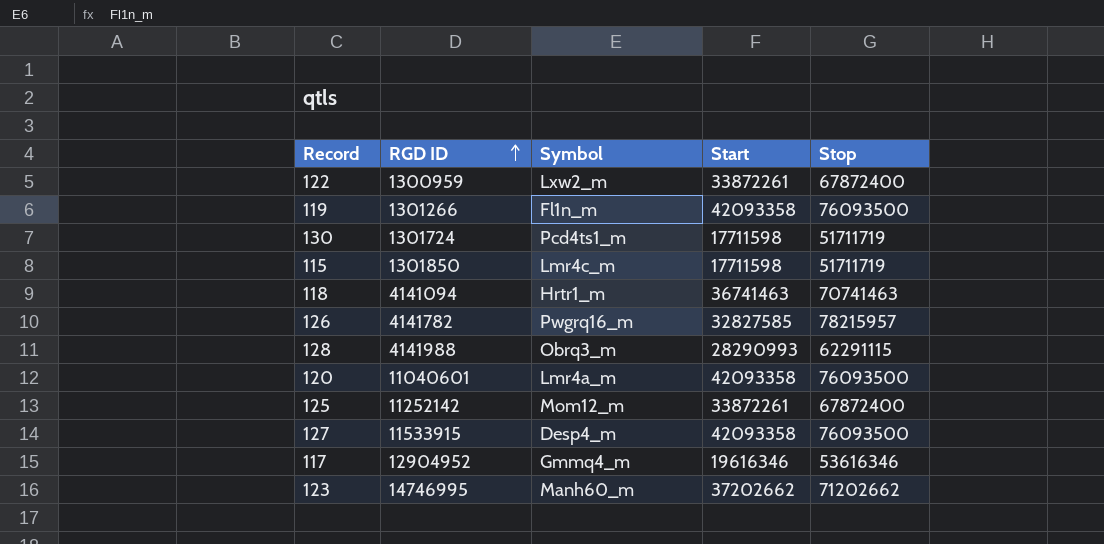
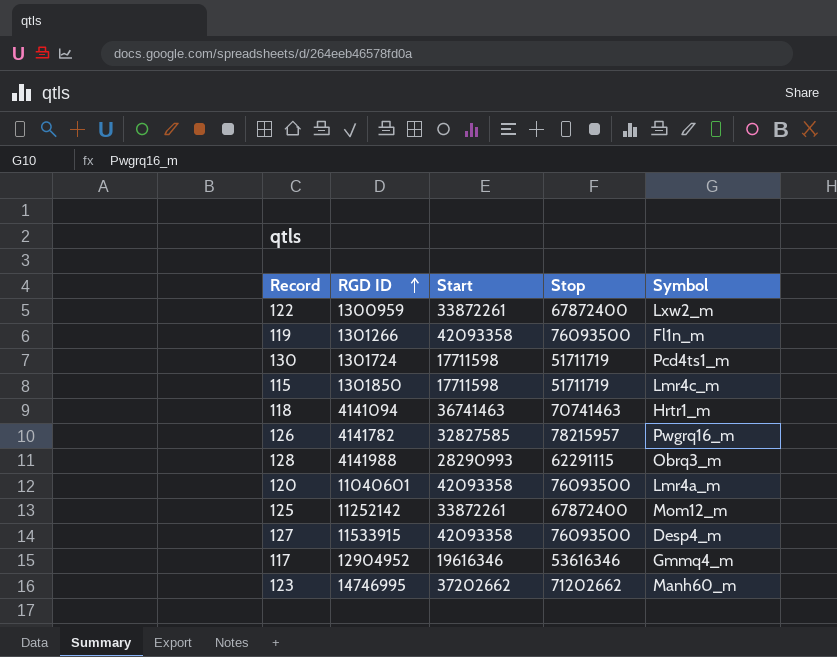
column Symbol | position: 3 -> 5

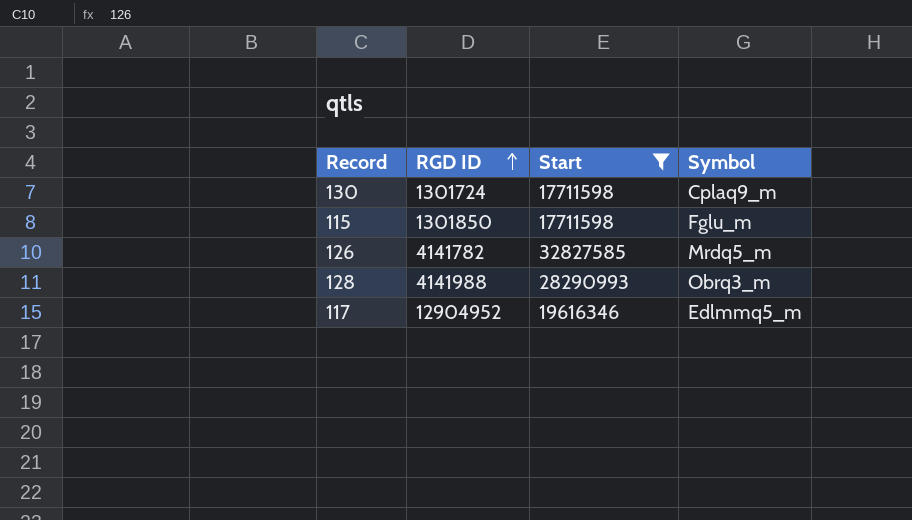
filter: none -> Start <= 32827585
column Stop | position: 4 -> none
130 | Symbol: Pcd4ts1_m -> Cplaq9_m
115 | Symbol: Lmr4c_m -> Fglu_m
126 | Symbol: Pwgrq16_m -> Mrdq5_m
117 | Symbol: Gmmq4_m -> Edlmmq5_m

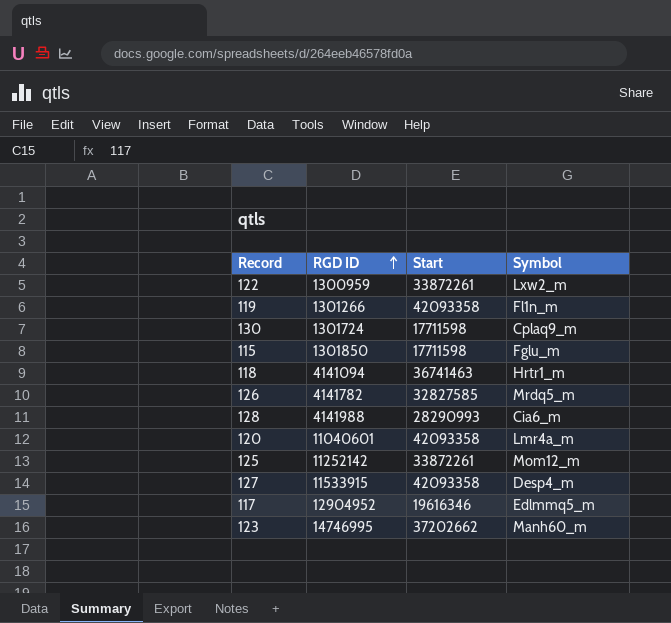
filter: Start <= 32827585 -> none
128 | Symbol: Obrq3_m -> Cia6_m

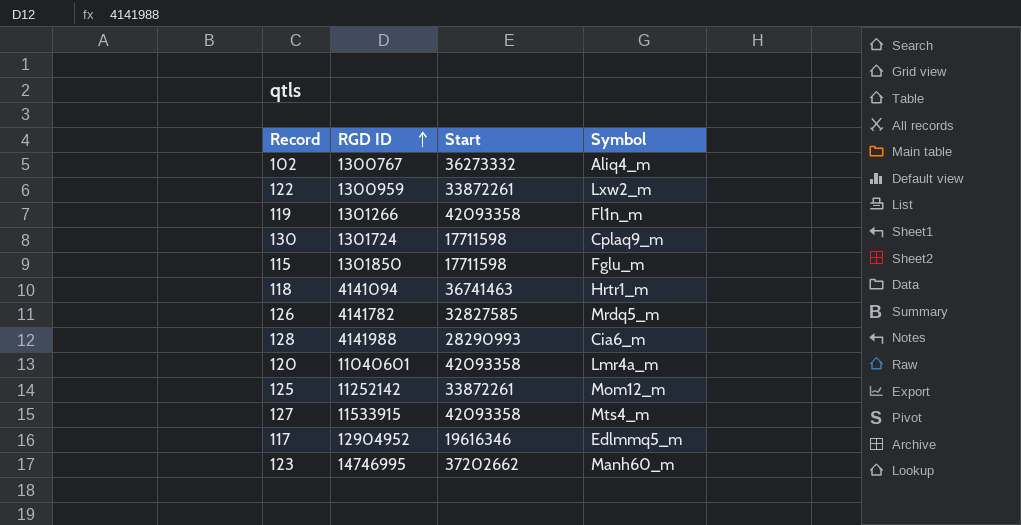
row 102: none -> 1300767 | 36273332 | Aliq4_m
127 | Symbol: Desp4_m -> Mts4_m

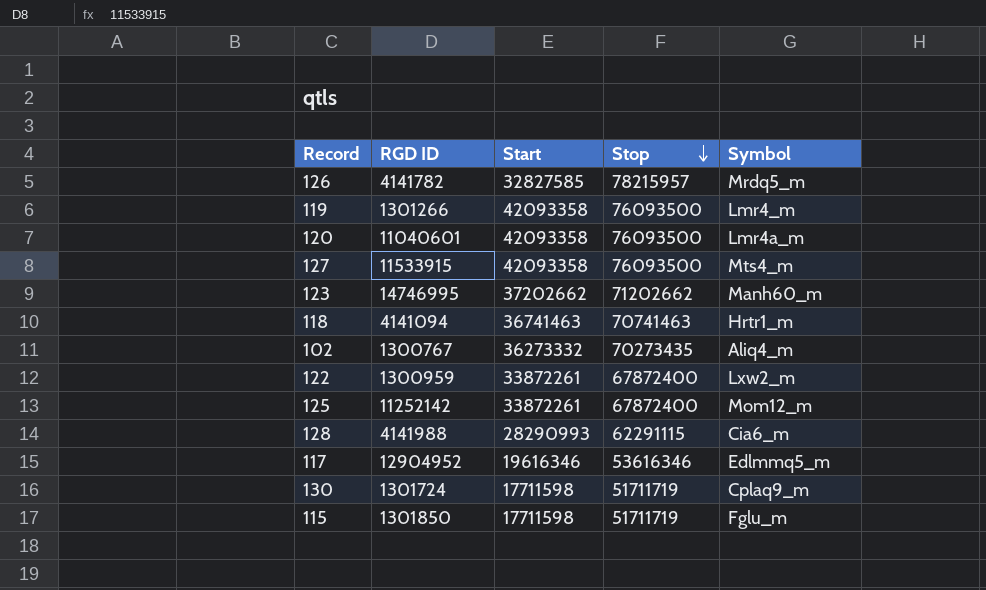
row order: RGD ID ascending -> Stop descending
column Stop | position: none -> 4
119 | Symbol: Fl1n_m -> Lmr4_m

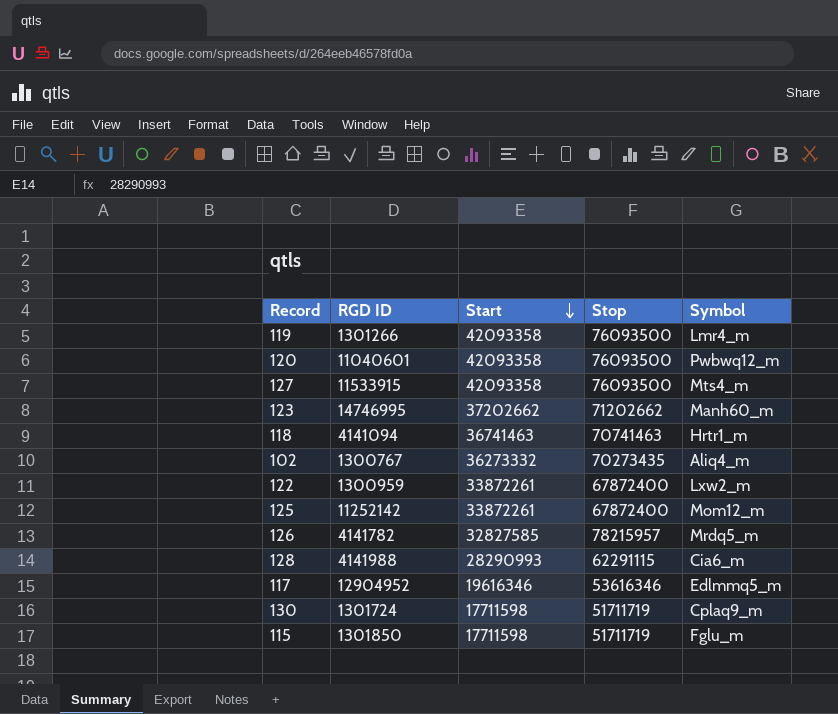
row order: Stop descending -> Start descending
120 | Symbol: Lmr4a_m -> Pwbwq12_m

